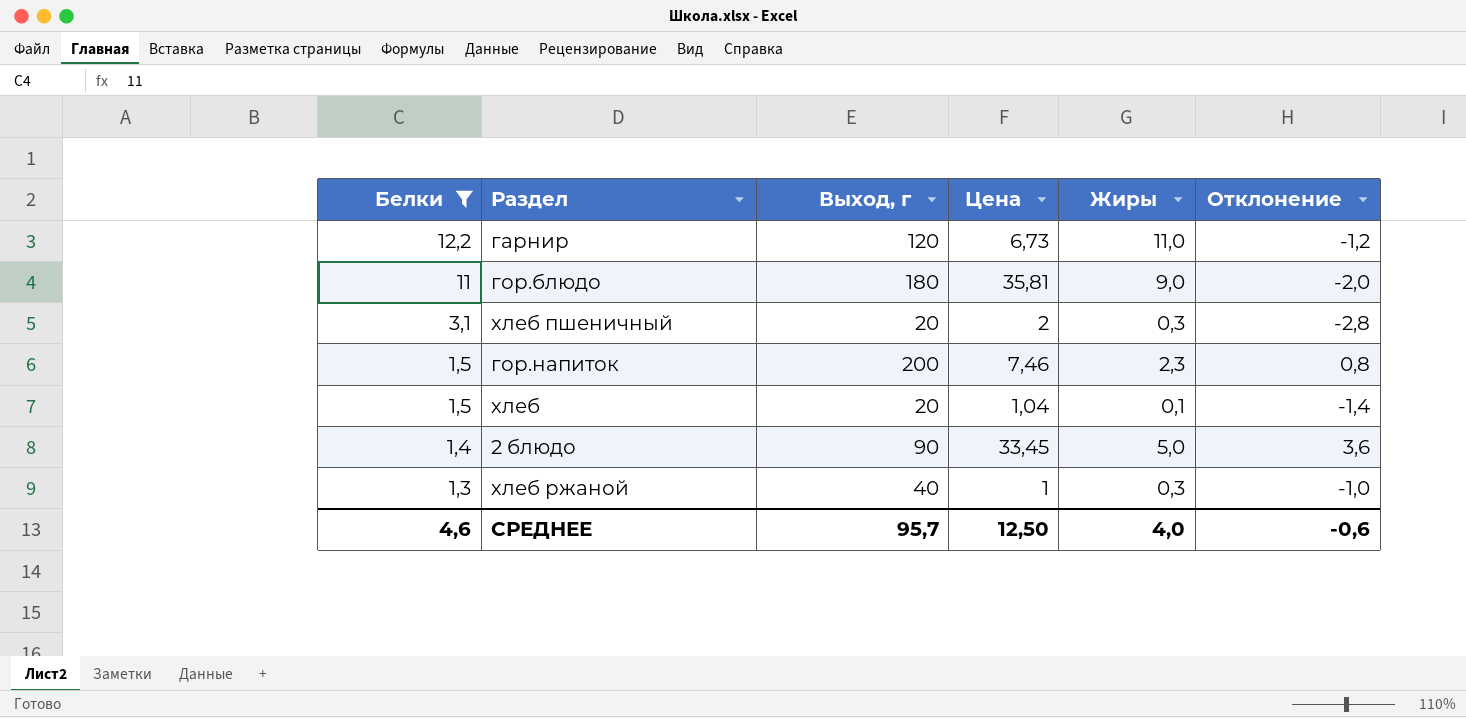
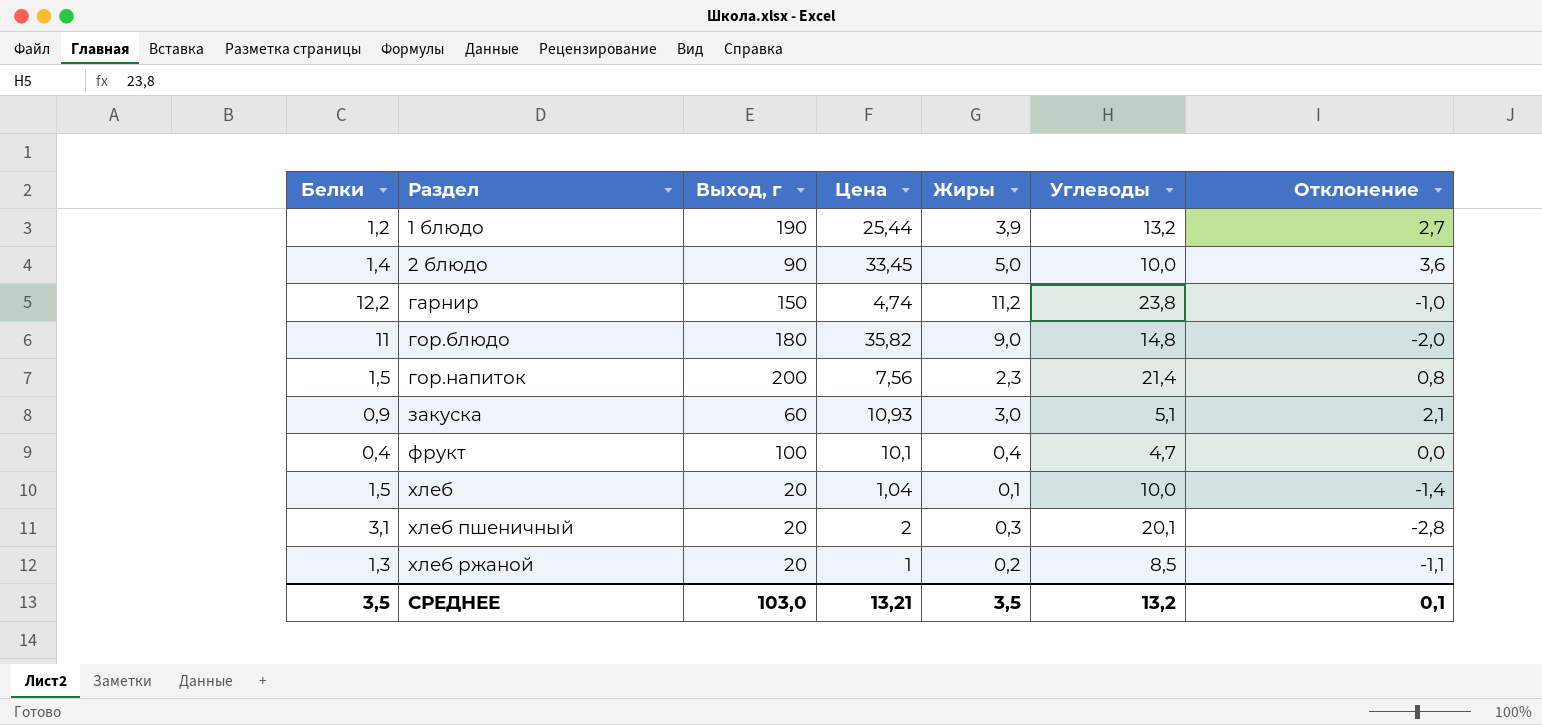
filter: Белки >= 1,3 -> none
row order: Белки descending -> Раздел ascending
column Углеводы | position: none -> 6
гарнир | Выход, г: 120 -> 150
гарнир | Цена: 6,73 -> 4,74
гарнир | Жиры: 11,0 -> 11,2
гарнир | Отклонение: -1,2 -> -1,0
гор.блюдо | Цена: 35,81 -> 35,82
гор.напиток | Цена: 7,46 -> 7,56
хлеб ржаной | Выход, г: 40 -> 20
хлеб ржаной | Жиры: 0,3 -> 0,2
хлеб ржаной | Отклонение: -1,0 -> -1,1
СРЕДНЕЕ | Белки: 4,6 -> 3,5
СРЕДНЕЕ | Выход, г: 95,7 -> 103,0
СРЕДНЕЕ | Цена: 12,50 -> 13,21
СРЕДНЕЕ | Жиры: 4,0 -> 3,5
СРЕДНЕЕ | Отклонение: -0,6 -> 0,1

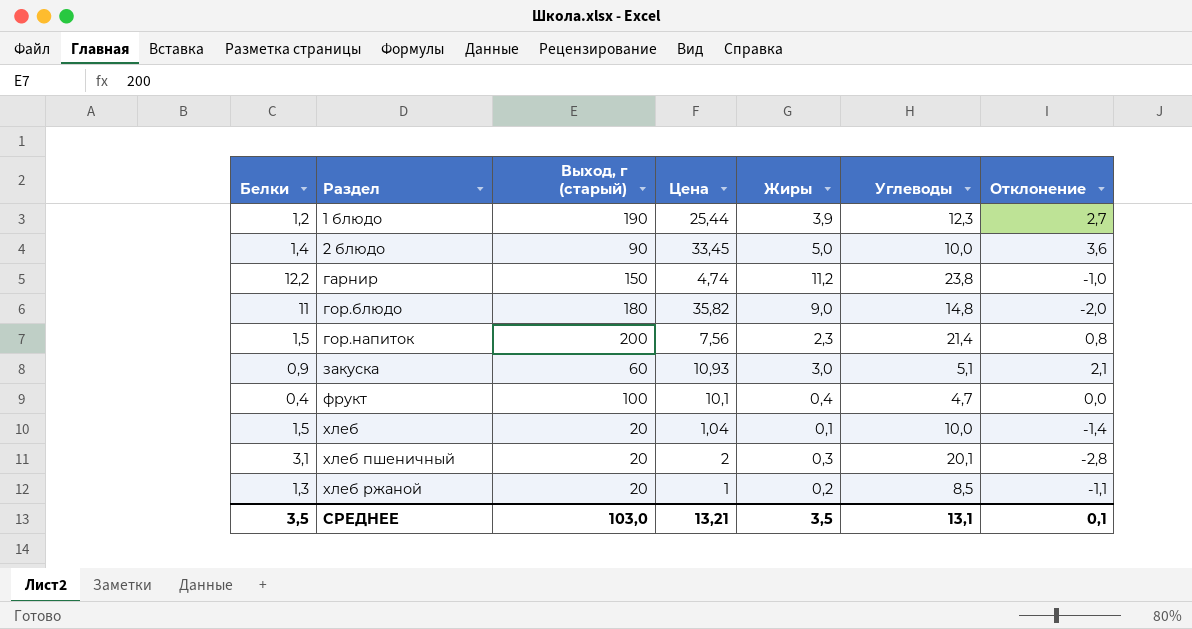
column name: Выход, г -> Выход, г (старый)
1 блюдо | Углеводы: 13,2 -> 12,3
СРЕДНЕЕ | Углеводы: 13,2 -> 13,1

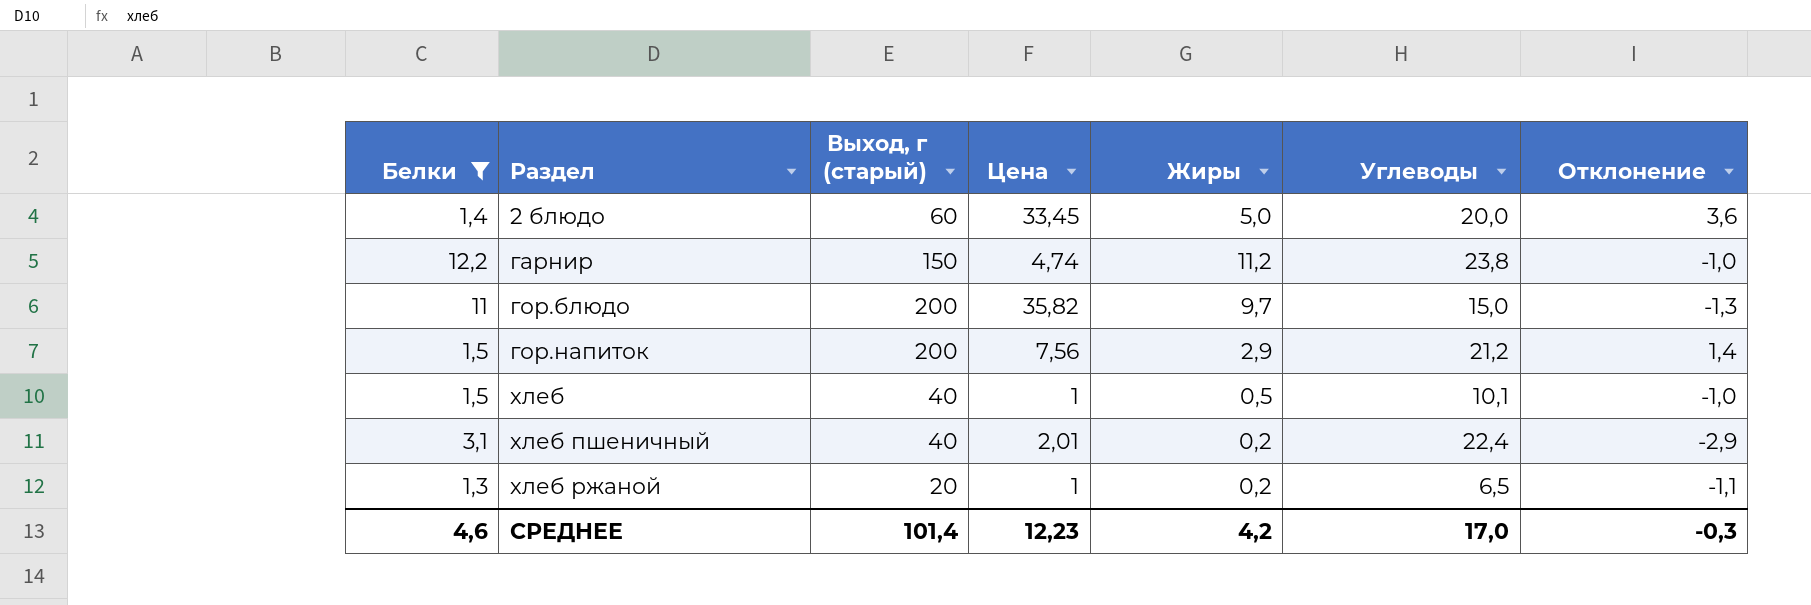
filter: none -> Белки >= 1,3
2 блюдо | Выход, г (старый): 90 -> 60
2 блюдо | Углеводы: 10,0 -> 20,0
гор.блюдо | Выход, г (старый): 180 -> 200
гор.блюдо | Жиры: 9,0 -> 9,7
гор.блюдо | Углеводы: 14,8 -> 15,0
гор.блюдо | Отклонение: -2,0 -> -1,3
гор.напиток | Жиры: 2,3 -> 2,9
гор.напиток | Углеводы: 21,4 -> 21,2
гор.напиток | Отклонение: 0,8 -> 1,4
хлеб | Выход, г (старый): 20 -> 40
хлеб | Цена: 1,04 -> 1
хлеб | Жиры: 0,1 -> 0,5
хлеб | Углеводы: 10,0 -> 10,1
хлеб | Отклонение: -1,4 -> -1,0
хлеб пшеничный | Выход, г (старый): 20 -> 40
хлеб пшеничный | Цена: 2 -> 2,01
хлеб пшеничный | Жиры: 0,3 -> 0,2
хлеб пшеничный | Углеводы: 20,1 -> 22,4
хлеб пшеничный | Отклонение: -2,8 -> -2,9
хлеб ржаной | Углеводы: 8,5 -> 6,5
СРЕДНЕЕ | Белки: 3,5 -> 4,6
СРЕДНЕЕ | Выход, г (старый): 103,0 -> 101,4
СРЕДНЕЕ | Цена: 13,21 -> 12,23
СРЕДНЕЕ | Жиры: 3,5 -> 4,2
СРЕДНЕЕ | Углеводы: 13,1 -> 17,0
СРЕДНЕЕ | Отклонение: 0,1 -> -0,3

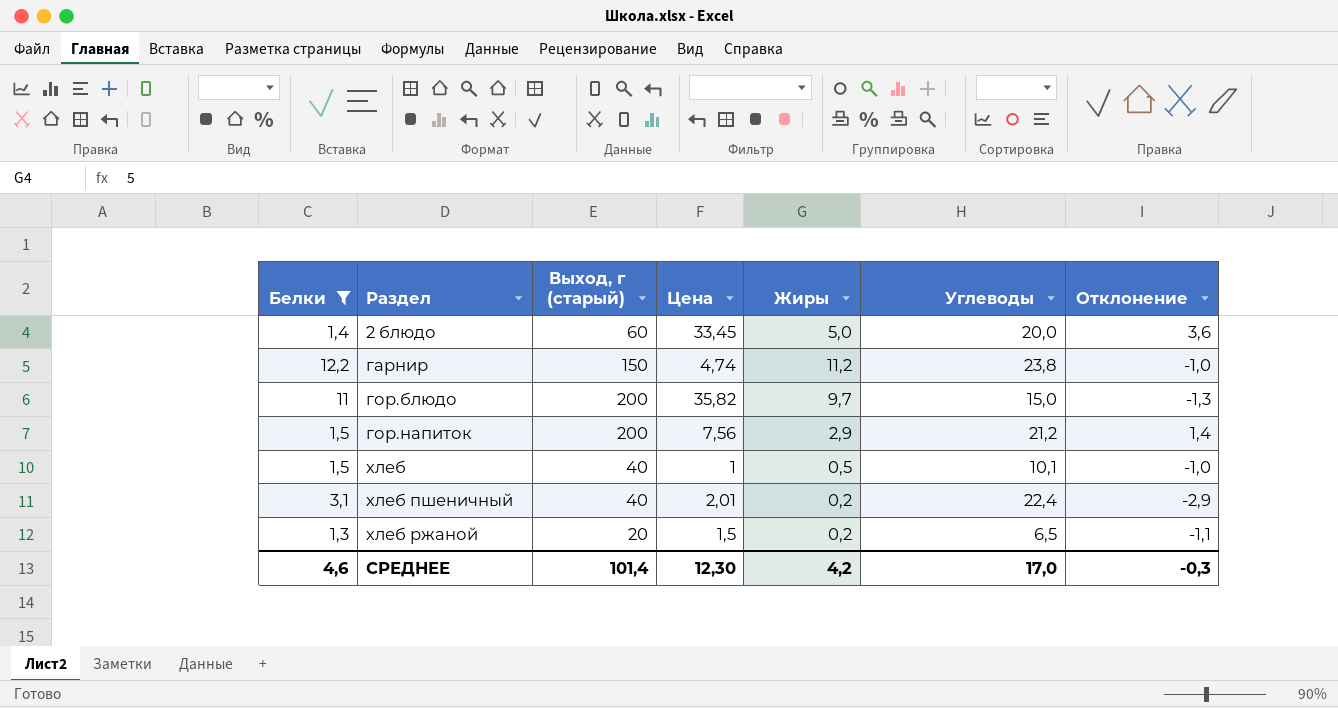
хлеб ржаной | Цена: 1 -> 1,5
СРЕДНЕЕ | Цена: 12,23 -> 12,30

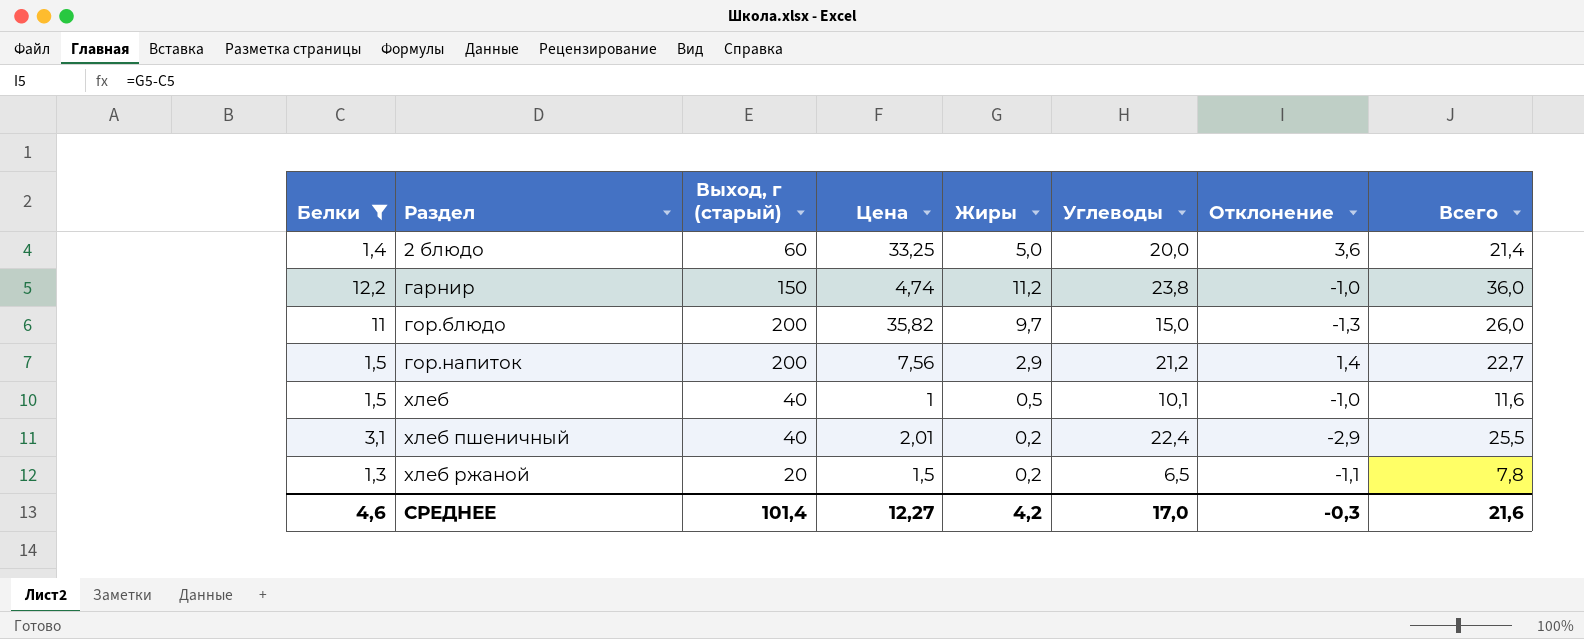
column Всего | formula: none -> [Белки] + [Углеводы]
2 блюдо | Цена: 33,45 -> 33,25
СРЕДНЕЕ | Цена: 12,30 -> 12,27

